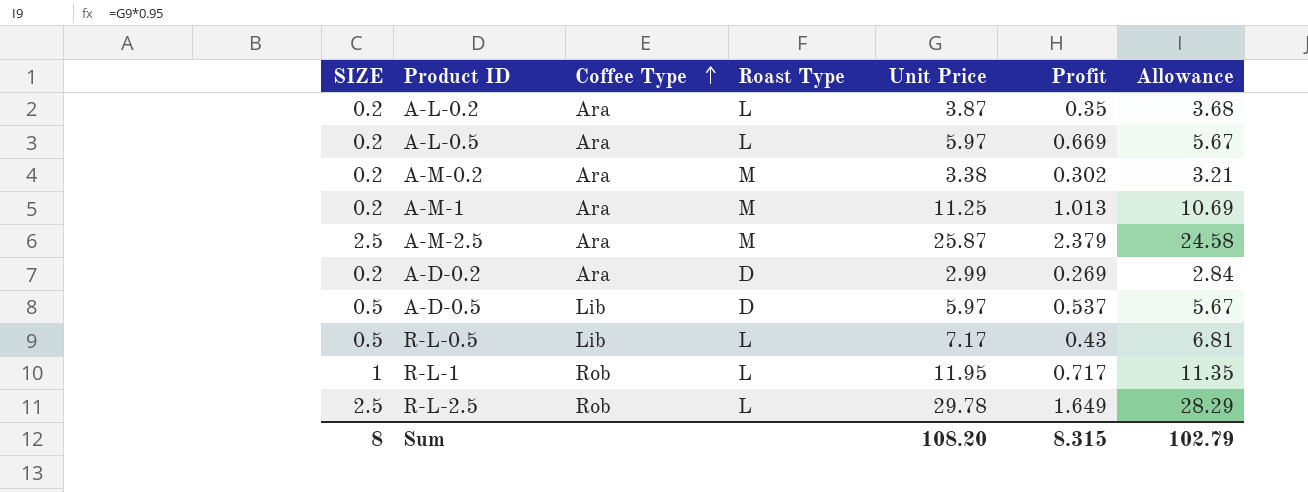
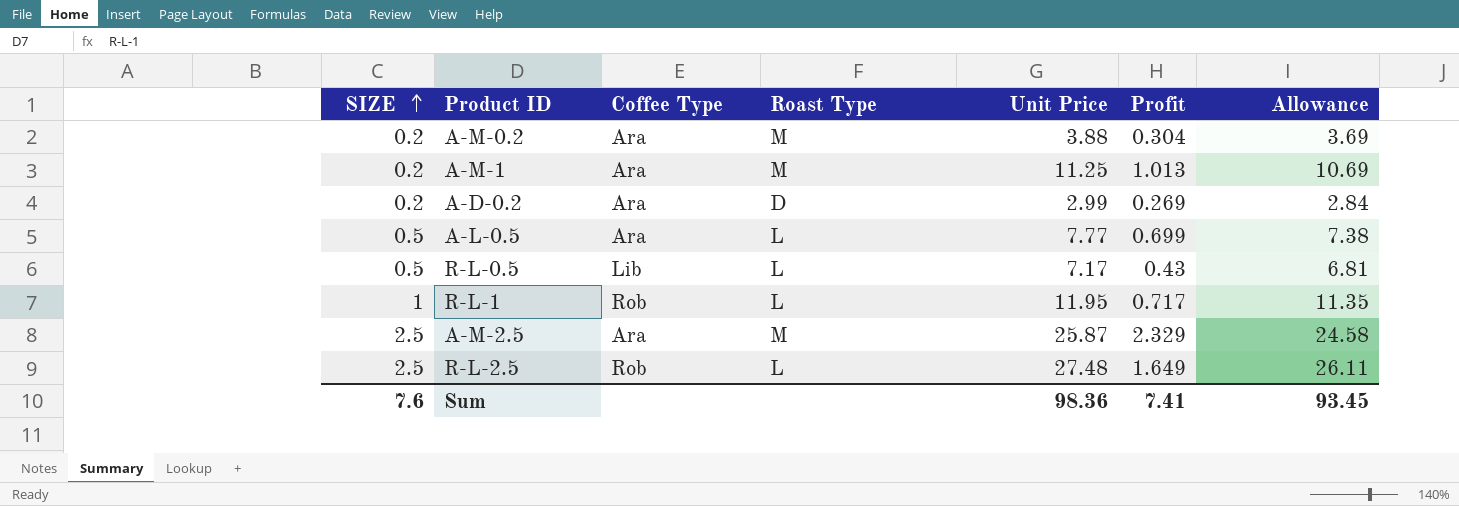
row order: Coffee Type ascending -> SIZE ascending
row A-L-0.2: 0.2 | Ara | L | 3.87 | 0.35 | 3.68 -> none
row A-D-0.5: 0.5 | Lib | D | 5.97 | 0.537 | 5.67 -> none
A-M-0.2 | Unit Price: 3.38 -> 3.88
A-M-0.2 | Profit: 0.302 -> 0.304
A-M-0.2 | Allowance: 3.21 -> 3.69
A-L-0.5 | SIZE: 0.2 -> 0.5
A-L-0.5 | Unit Price: 5.97 -> 7.77
A-L-0.5 | Profit: 0.669 -> 0.699
A-L-0.5 | Allowance: 5.67 -> 7.38
A-M-2.5 | Profit: 2.379 -> 2.329
R-L-2.5 | Unit Price: 29.78 -> 27.48
R-L-2.5 | Allowance: 28.29 -> 26.11
Sum | SIZE: 8 -> 7.6
Sum | Unit Price: 108.20 -> 98.36
Sum | Profit: 8.315 -> 7.41
Sum | Allowance: 102.79 -> 93.45

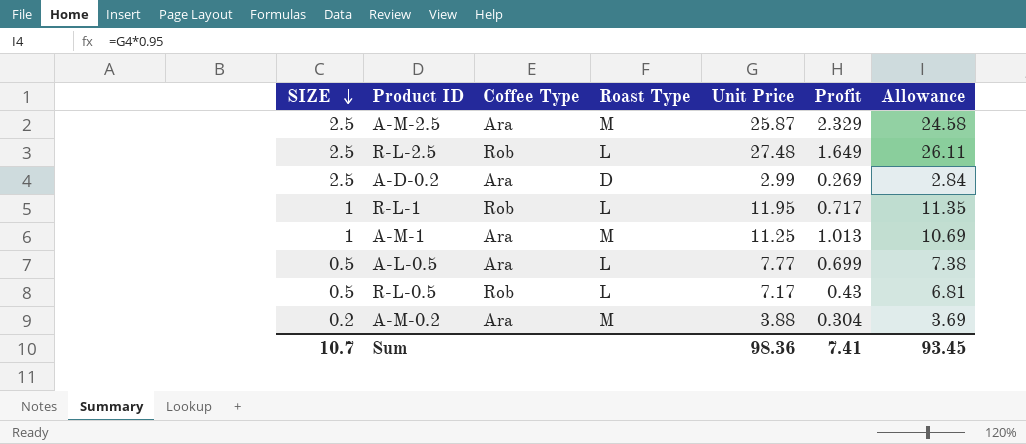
row order: SIZE ascending -> SIZE descending
A-D-0.2 | SIZE: 0.2 -> 2.5
A-M-1 | SIZE: 0.2 -> 1
R-L-0.5 | Coffee Type: Lib -> Rob
Sum | SIZE: 7.6 -> 10.7

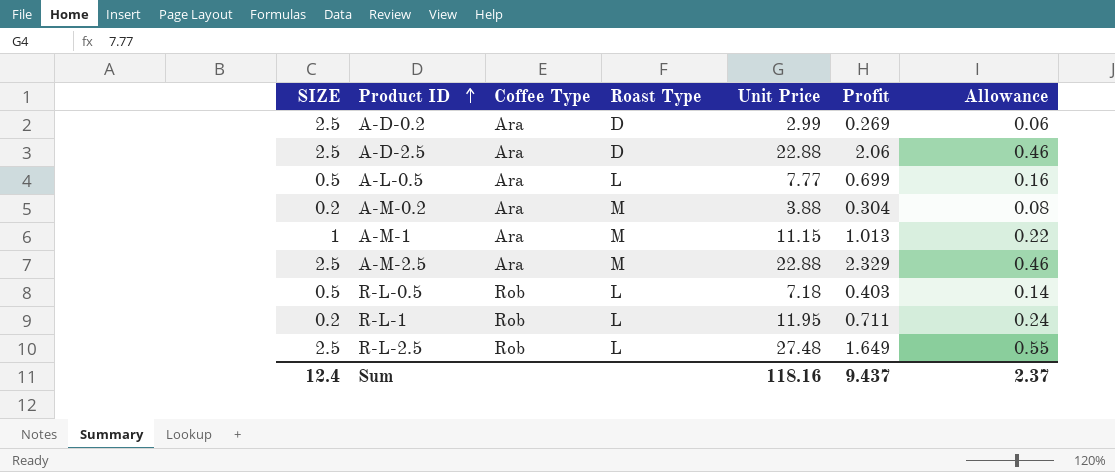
row order: SIZE descending -> Product ID ascending
column Allowance | formula: [Unit Price] * 0.95 -> [Unit Price] * 0.02
row A-D-2.5: none -> 2.5 | Ara | D | 22.88 | 2.06 | 0.46
A-M-1 | Unit Price: 11.25 -> 11.15
A-M-2.5 | Unit Price: 25.87 -> 22.88
R-L-0.5 | Unit Price: 7.17 -> 7.18
R-L-0.5 | Profit: 0.43 -> 0.403
R-L-1 | SIZE: 1 -> 0.2
R-L-1 | Profit: 0.717 -> 0.711
Sum | SIZE: 10.7 -> 12.4
Sum | Unit Price: 98.36 -> 118.16
Sum | Profit: 7.41 -> 9.437
Sum | Allowance: 93.45 -> 2.37

